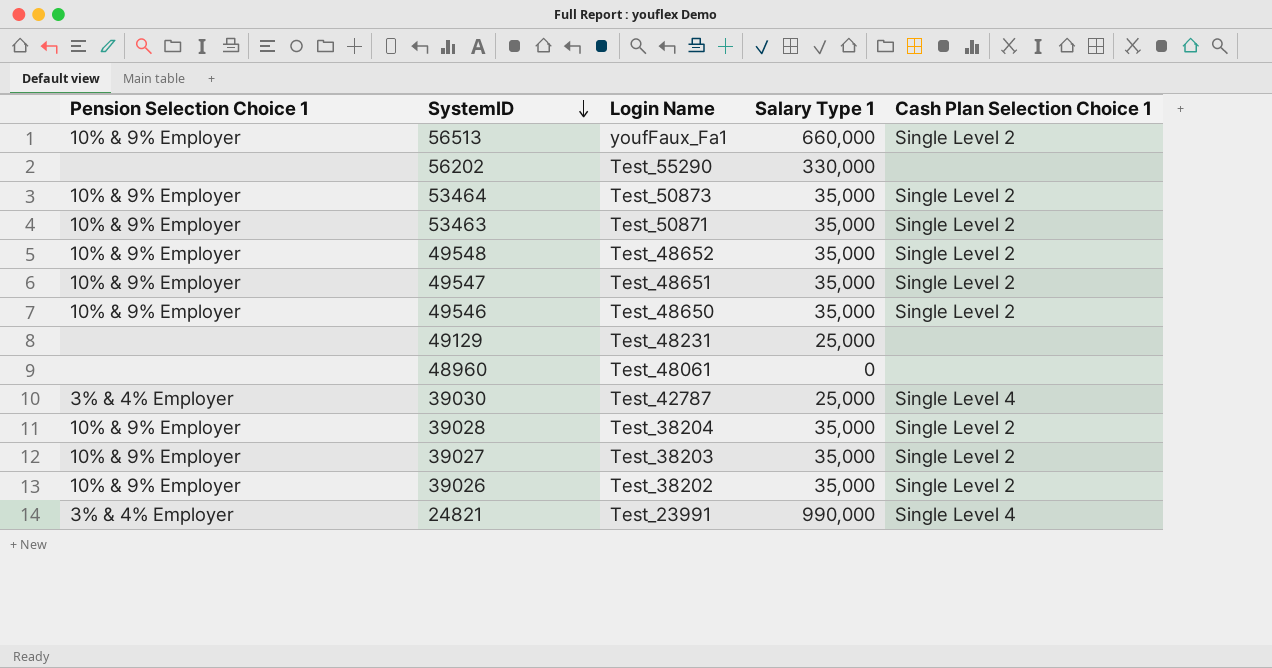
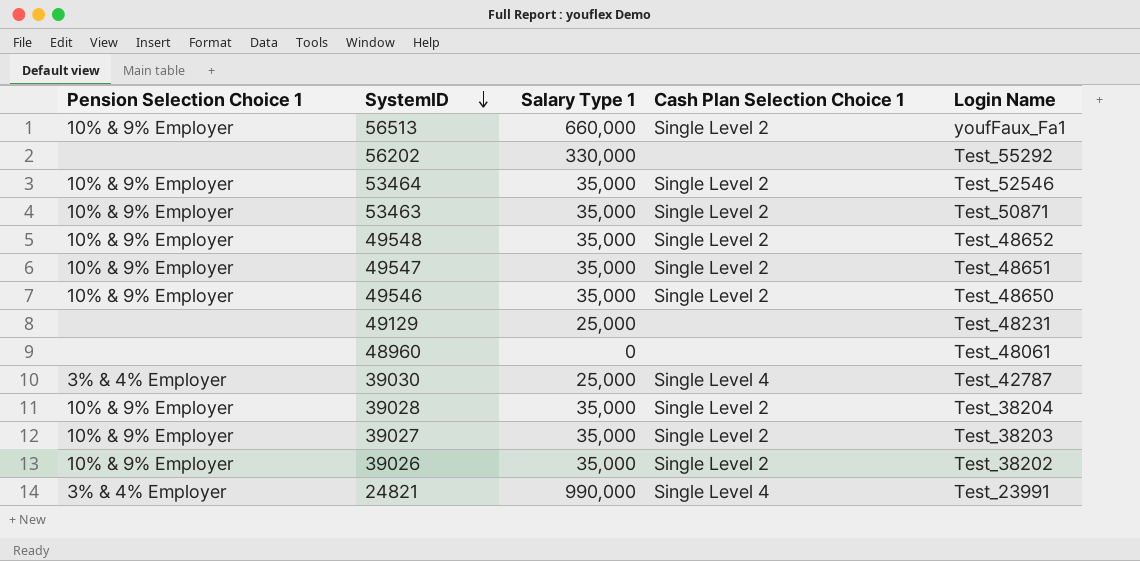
column Login Name | position: 3 -> 5
56202 | Login Name: Test_55290 -> Test_55292
53464 | Login Name: Test_50873 -> Test_52546

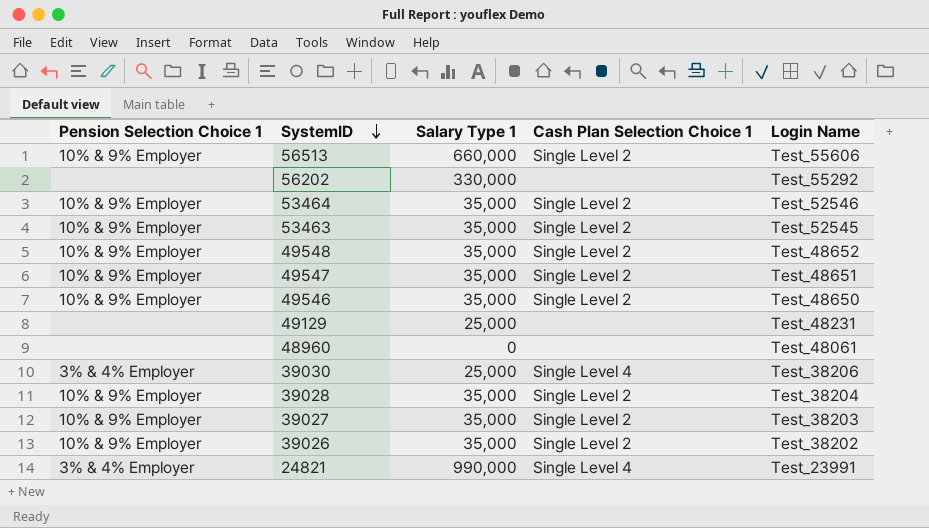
56513 | Login Name: youfFaux_Fa1 -> Test_55606
53463 | Login Name: Test_50871 -> Test_52545
39030 | Login Name: Test_42787 -> Test_38206

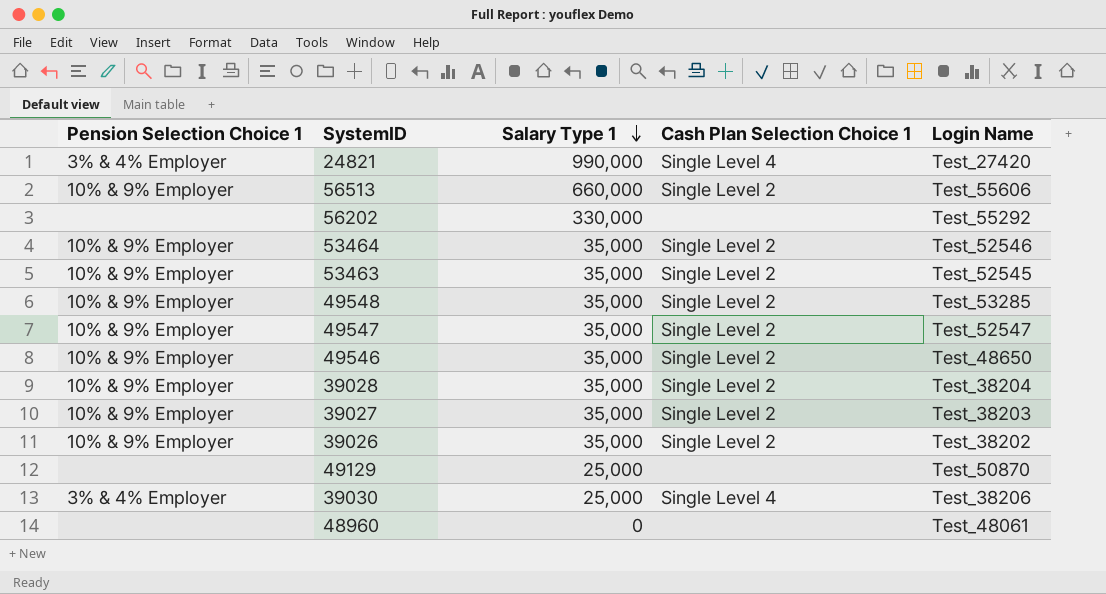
row order: SystemID descending -> Salary Type 1 descending
24821 | Login Name: Test_23991 -> Test_27420
49548 | Login Name: Test_48652 -> Test_53285
49547 | Login Name: Test_48651 -> Test_52547
49129 | Login Name: Test_48231 -> Test_50870

